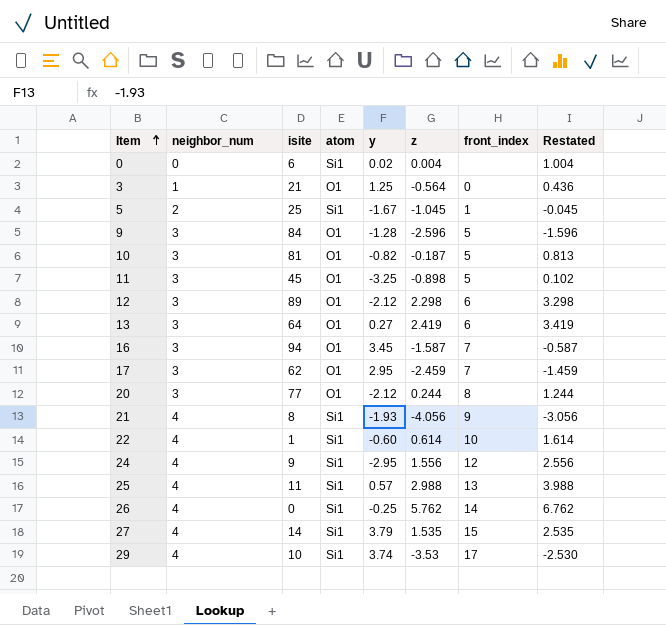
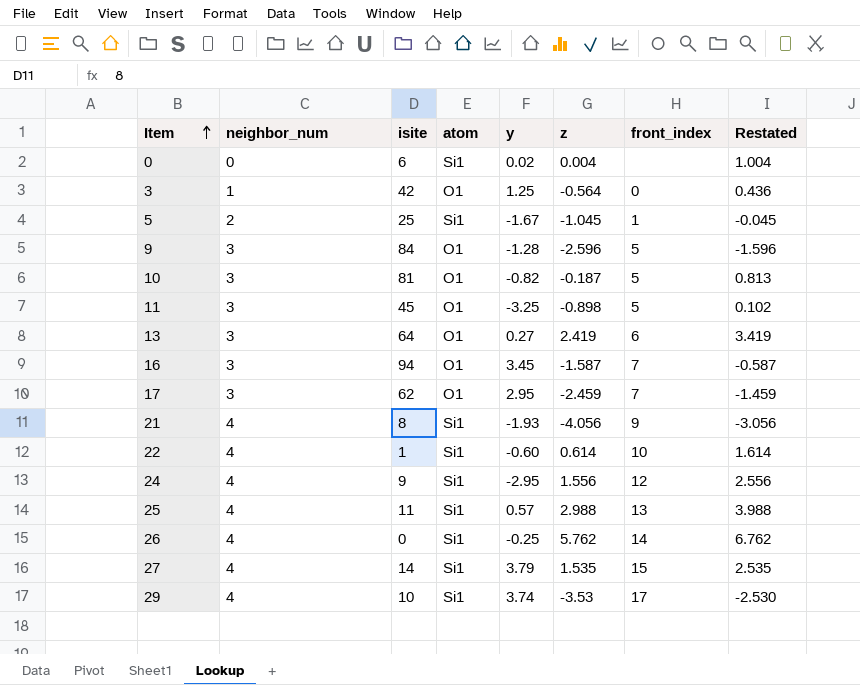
row 12: 3 | 89 | O1 | -2.12 | 2.298 | 6 | 3.298 -> none
row 20: 3 | 77 | O1 | -2.12 | 0.244 | 8 | 1.244 -> none
3 | isite: 21 -> 42

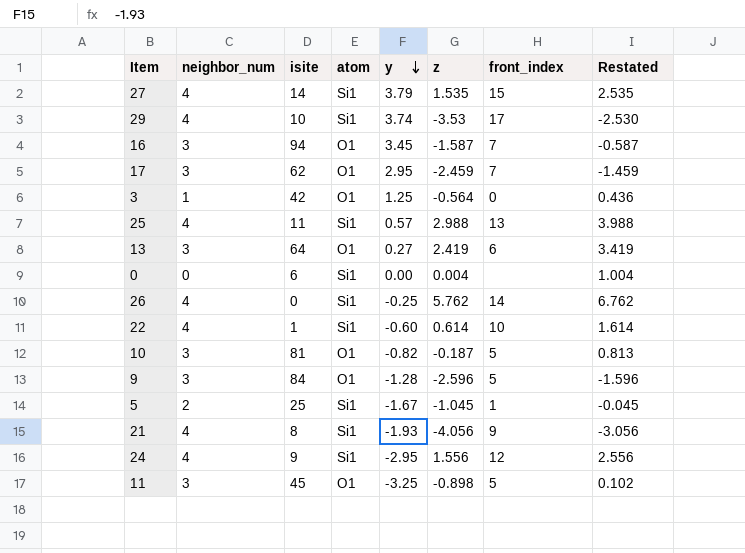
row order: Item ascending -> y descending
0 | y: 0.02 -> 0.00

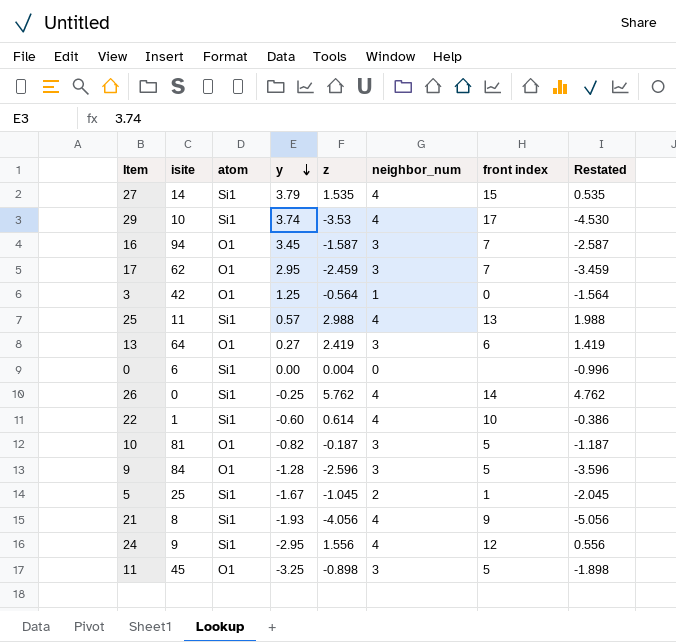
column neighbor_num | position: 2 -> 6
column name: front_index -> front index
column Restated | formula: [z] + 1 -> [z] - 1

